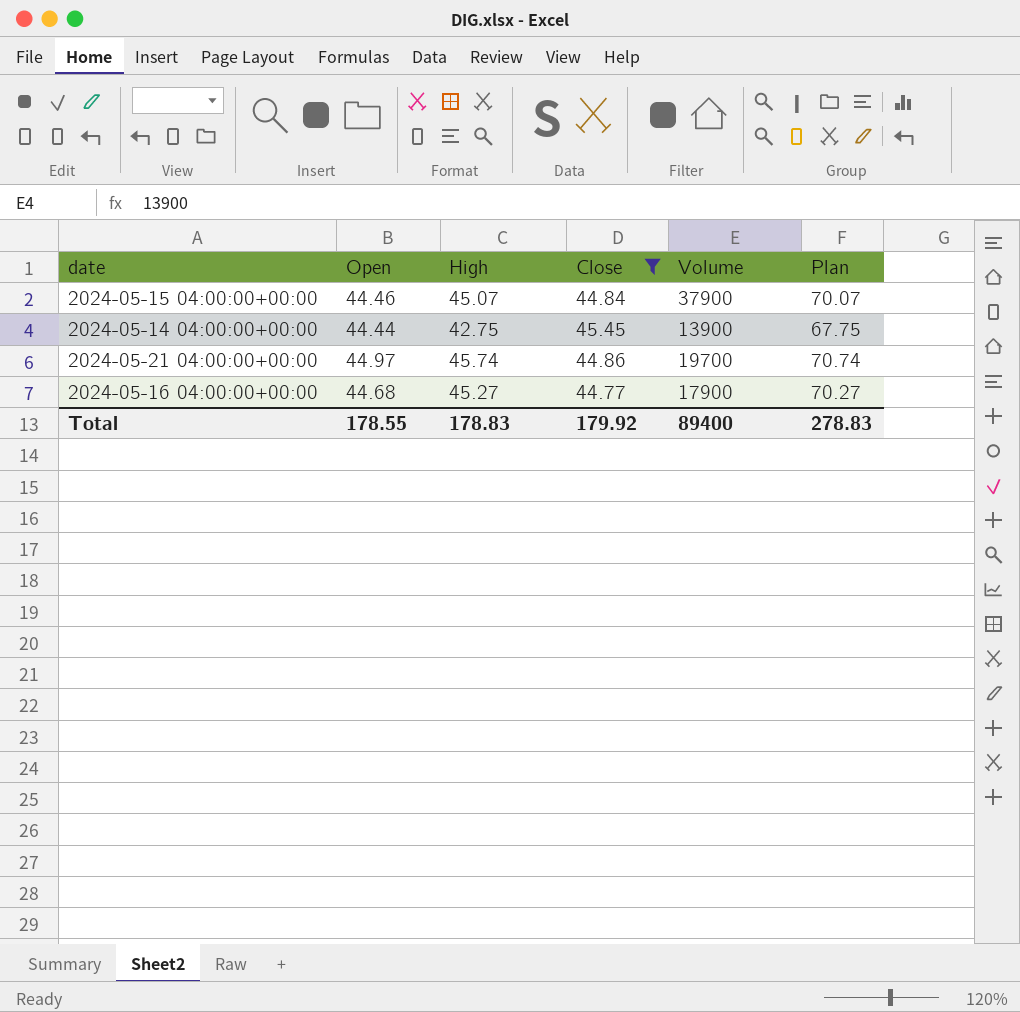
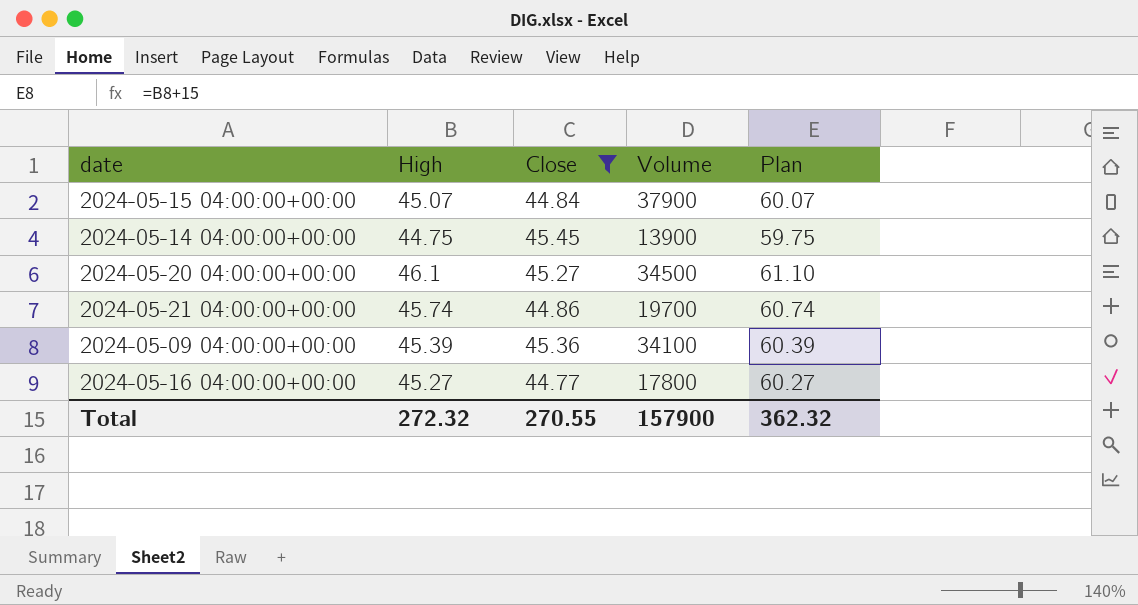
column Open | position: 2 -> none
column Plan | formula: [High] + 25 -> [High] + 15
2024-05-14 04:00:00+00:00 | High: 42.75 -> 44.75
row 2024-05-20 04:00:00+00:00: none -> 46.1 | 45.27 | 34500 | 61.10
row 2024-05-09 04:00:00+00:00: none -> 45.39 | 45.36 | 34100 | 60.39
2024-05-16 04:00:00+00:00 | Volume: 17900 -> 17800
Total | High: 178.83 -> 272.32
Total | Close: 179.92 -> 270.55
Total | Volume: 89400 -> 157900
Total | Plan: 278.83 -> 362.32

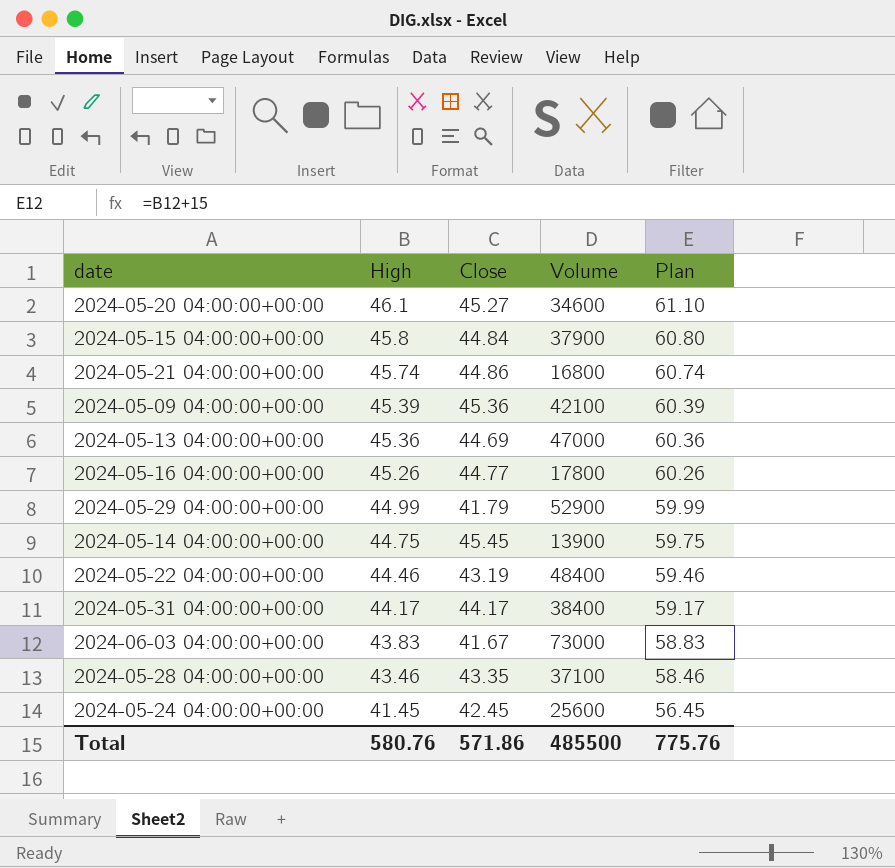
filter: Close >= 44.77 -> none
row order: none -> High descending
2024-05-20 04:00:00+00:00 | Volume: 34500 -> 34600
2024-05-15 04:00:00+00:00 | High: 45.07 -> 45.8
2024-05-15 04:00:00+00:00 | Plan: 60.07 -> 60.80
2024-05-21 04:00:00+00:00 | Volume: 19700 -> 16800
2024-05-09 04:00:00+00:00 | Volume: 34100 -> 42100
2024-05-16 04:00:00+00:00 | High: 45.27 -> 45.26
2024-05-16 04:00:00+00:00 | Plan: 60.27 -> 60.26
Total | High: 272.32 -> 580.76
Total | Close: 270.55 -> 571.86
Total | Volume: 157900 -> 485500
Total | Plan: 362.32 -> 775.76

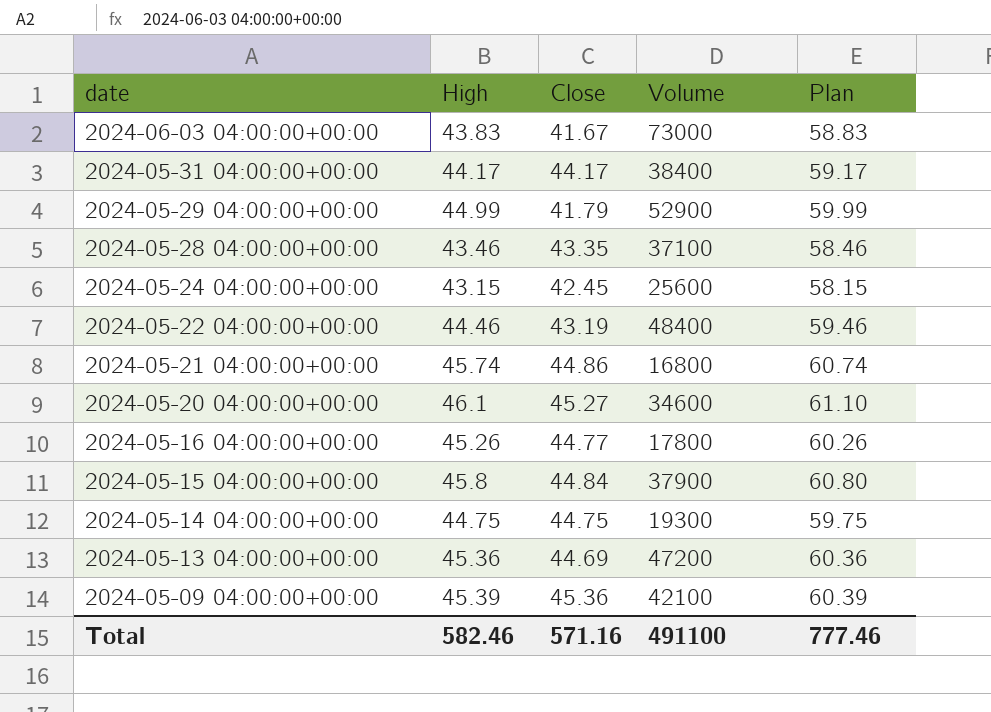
row order: High descending -> date descending
2024-05-24 04:00:00+00:00 | High: 41.45 -> 43.15
2024-05-24 04:00:00+00:00 | Plan: 56.45 -> 58.15
2024-05-14 04:00:00+00:00 | Close: 45.45 -> 44.75
2024-05-14 04:00:00+00:00 | Volume: 13900 -> 19300
2024-05-13 04:00:00+00:00 | Volume: 47000 -> 47200
Total | High: 580.76 -> 582.46
Total | Close: 571.86 -> 571.16
Total | Volume: 485500 -> 491100
Total | Plan: 775.76 -> 777.46

